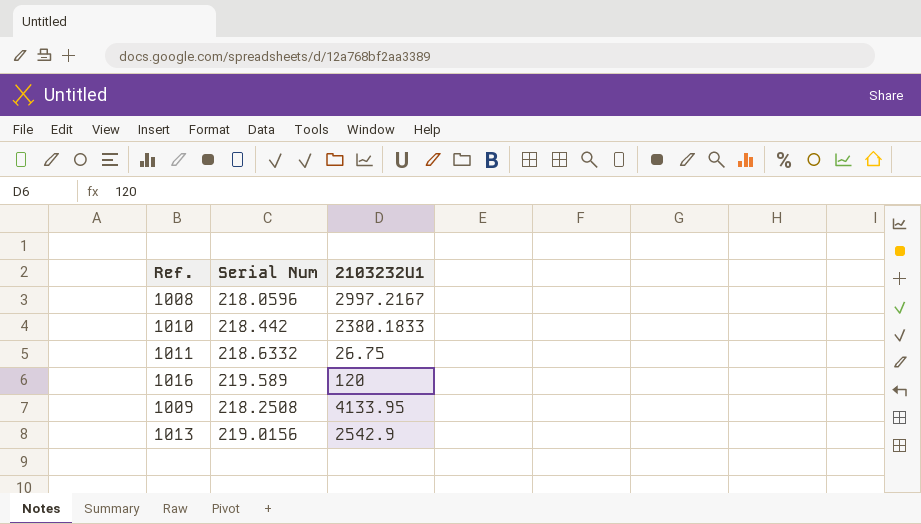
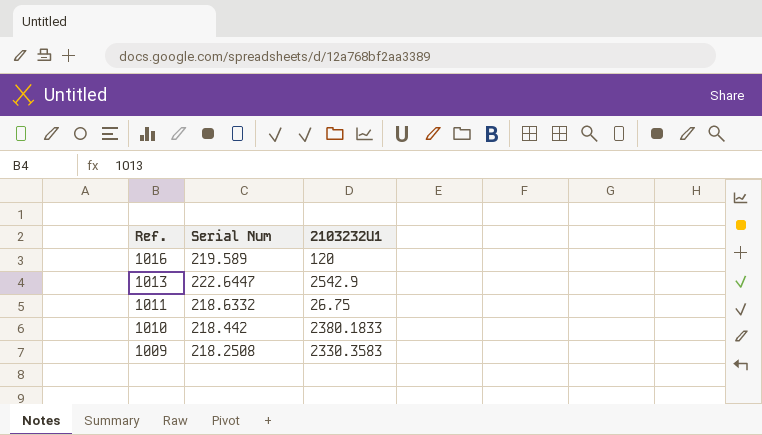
row order: none -> Ref. descending
row 1008: 218.0596 | 2997.2167 -> none
1013 | Serial Num: 219.0156 -> 222.6447
1009 | 2103232U1: 4133.95 -> 2330.3583

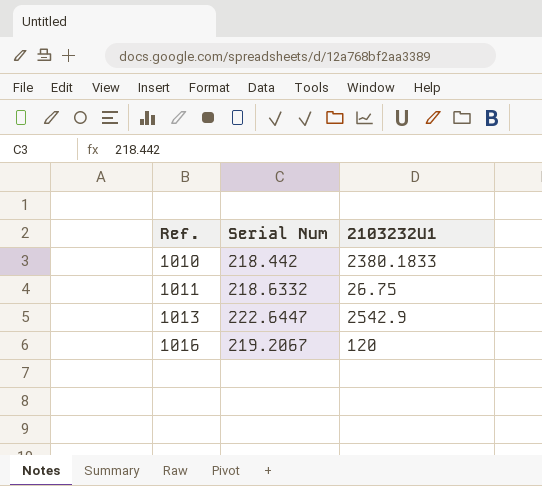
row order: Ref. descending -> Ref. ascending
row 1009: 218.2508 | 2330.3583 -> none
1016 | Serial Num: 219.589 -> 219.2067

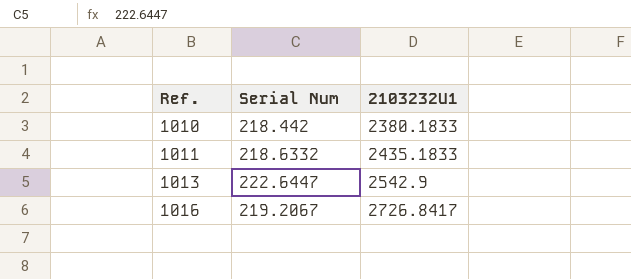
1011 | 2103232U1: 26.75 -> 2435.1833
1016 | 2103232U1: 120 -> 2726.8417

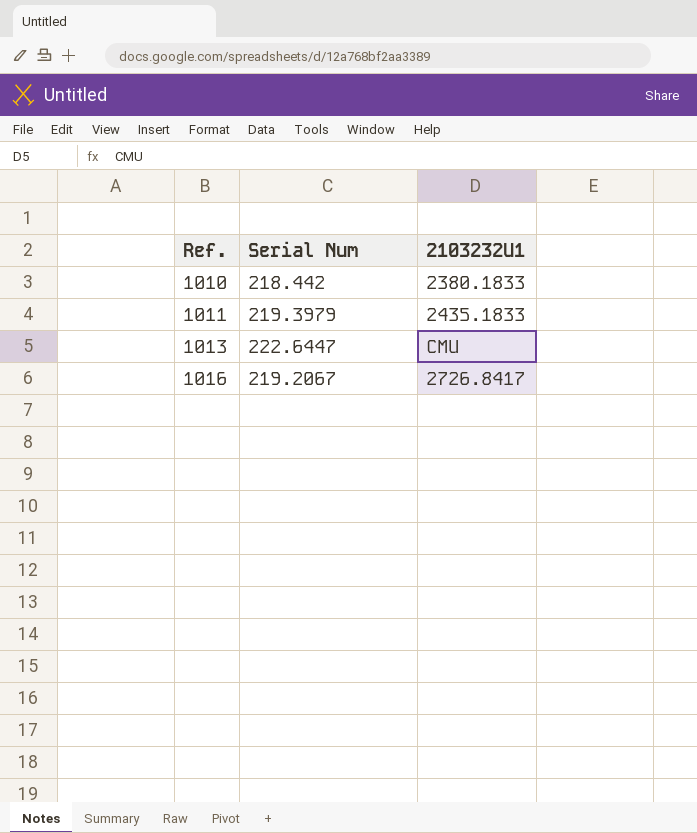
1011 | Serial Num: 218.6332 -> 219.3979
1013 | 2103232U1: 2542.9 -> CMU

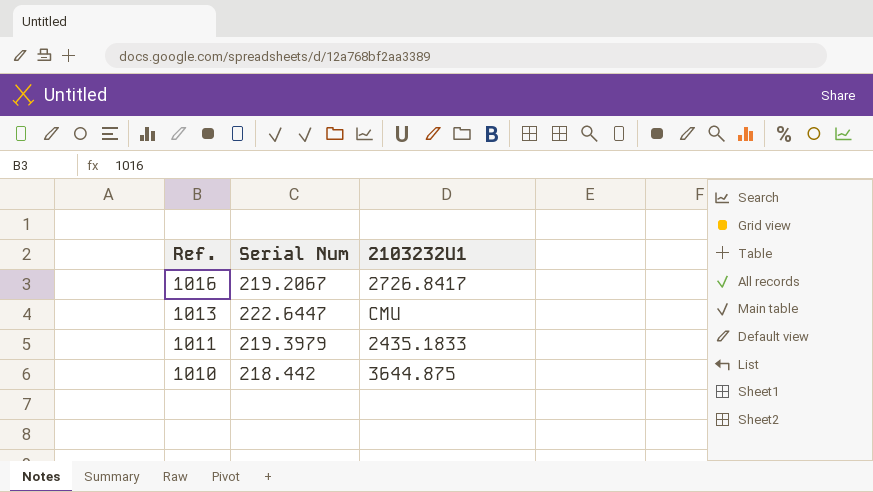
row order: Ref. ascending -> Ref. descending
1010 | 2103232U1: 2380.1833 -> 3644.875

